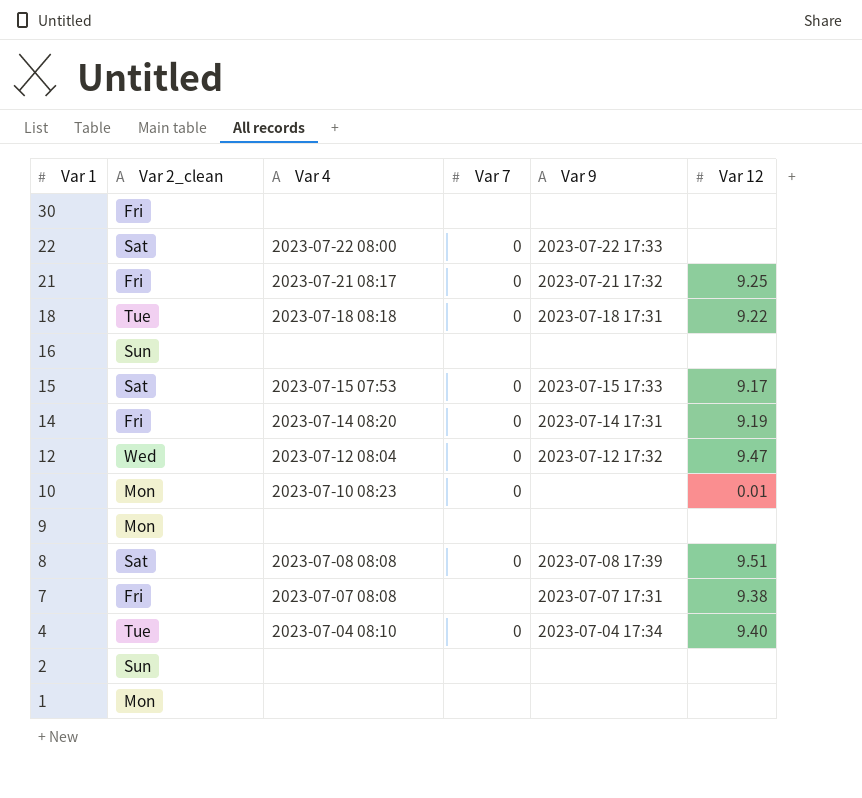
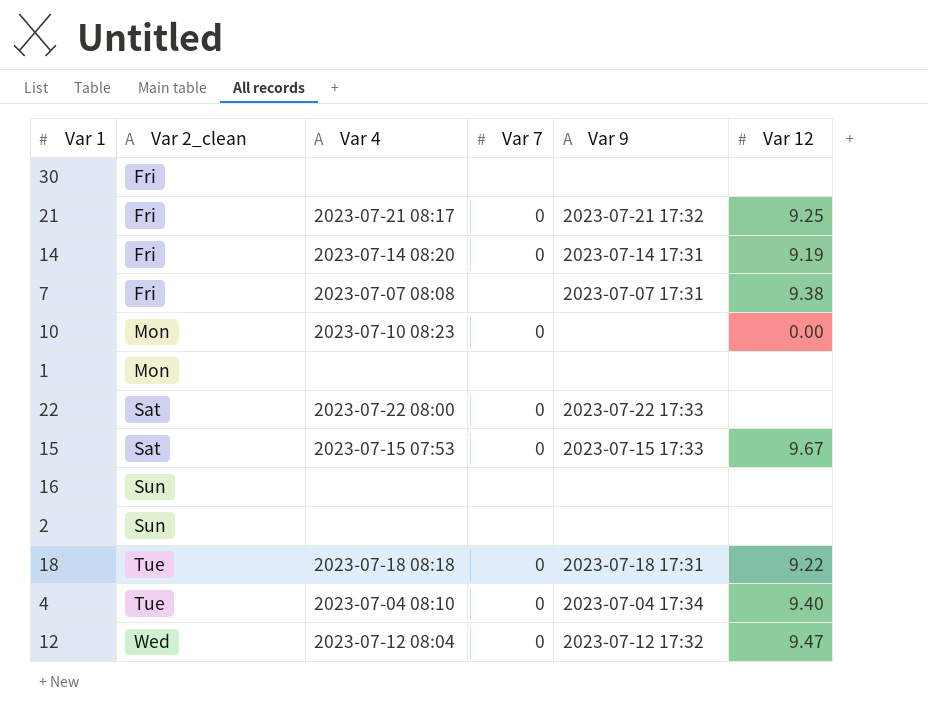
row order: Var 1 descending -> Var 2_clean ascending
row 9: Mon | none | none | none | none -> none
row 8: Sat | 2023-07-08 08:08 | 0 | 2023-07-08 17:39 | 9.51 -> none
10 | Var 12: 0.01 -> 0.00
15 | Var 12: 9.17 -> 9.67

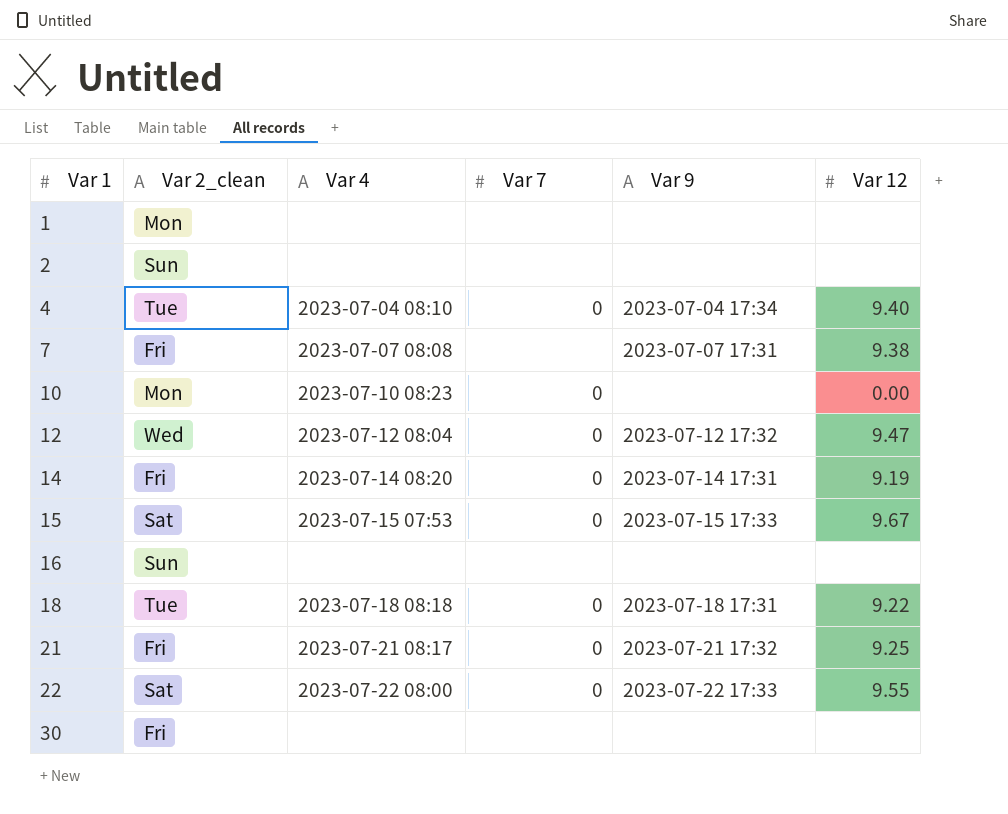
row order: Var 2_clean ascending -> Var 1 ascending
22 | Var 12: none -> 9.55

